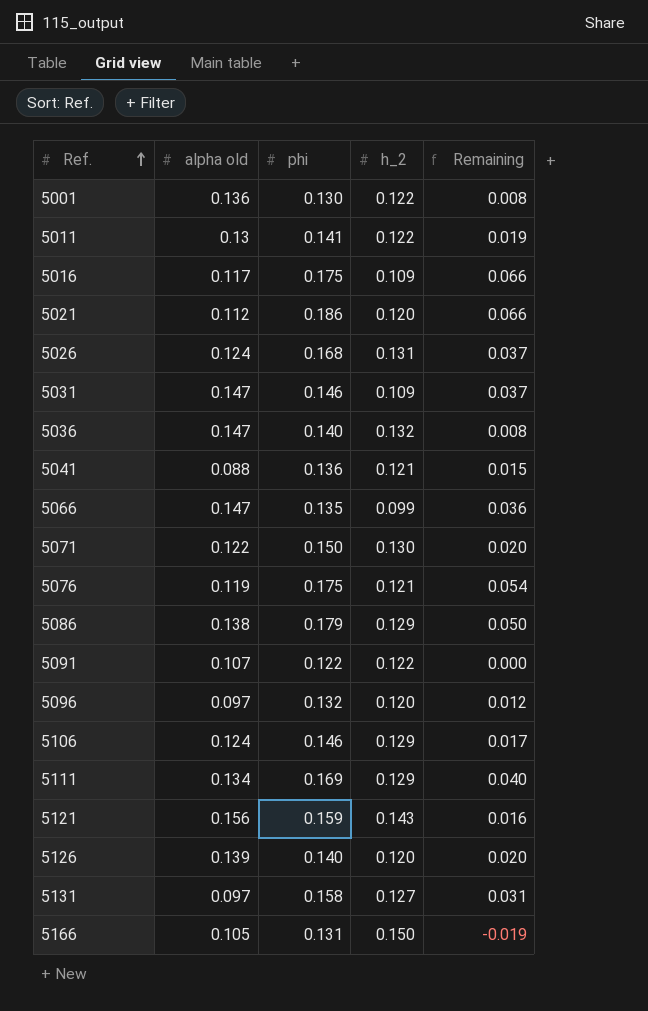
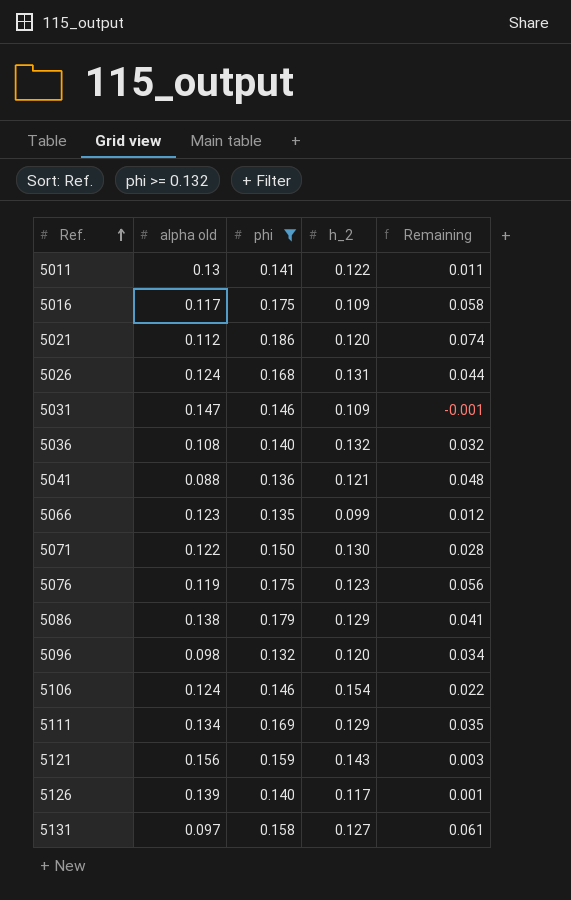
filter: none -> phi >= 0.132
column Remaining | formula: [phi] - [h_2] -> [phi] - [alpha old]
5036 | alpha old: 0.147 -> 0.108
5066 | alpha old: 0.147 -> 0.123
5076 | h_2: 0.121 -> 0.123
5096 | alpha old: 0.097 -> 0.098
5106 | h_2: 0.129 -> 0.154
5126 | h_2: 0.120 -> 0.117

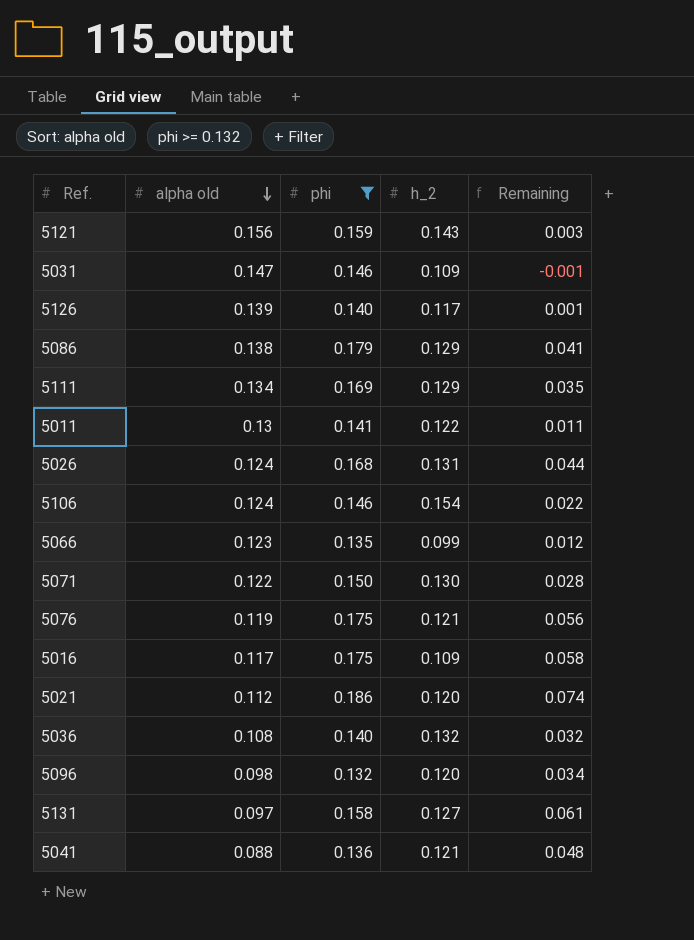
row order: Ref. ascending -> alpha old descending
5076 | h_2: 0.123 -> 0.121

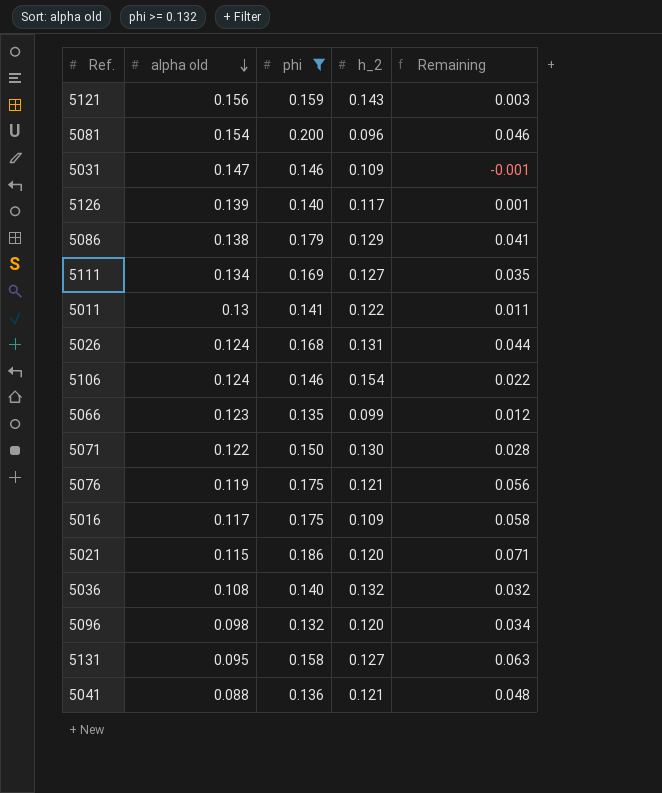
row 5081: none -> 0.154 | 0.200 | 0.096 | 0.046
5111 | h_2: 0.129 -> 0.127
5021 | alpha old: 0.112 -> 0.115
5021 | Remaining: 0.074 -> 0.071
5131 | alpha old: 0.097 -> 0.095
5131 | Remaining: 0.061 -> 0.063

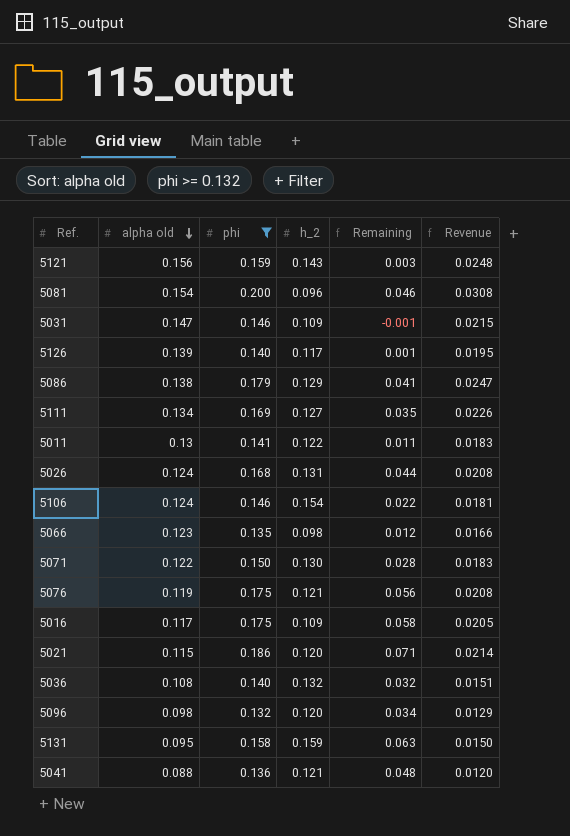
column Revenue | formula: none -> [alpha old] * [phi]
5066 | h_2: 0.099 -> 0.098
5131 | h_2: 0.127 -> 0.159

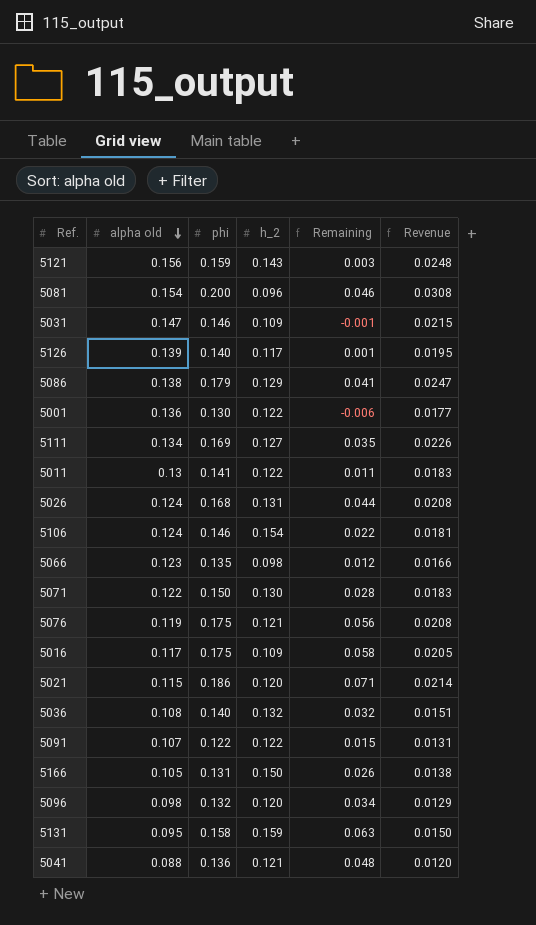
filter: phi >= 0.132 -> none

